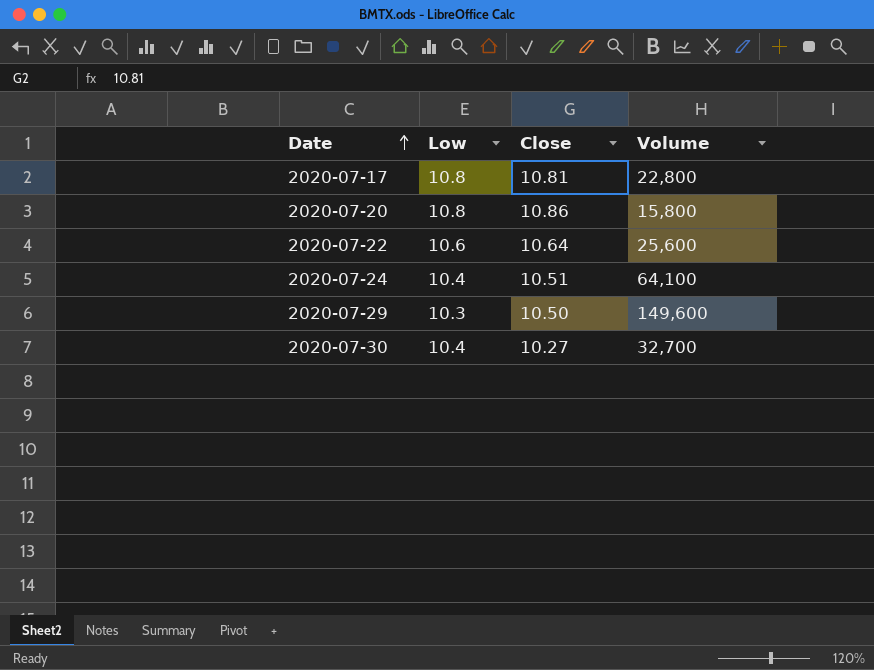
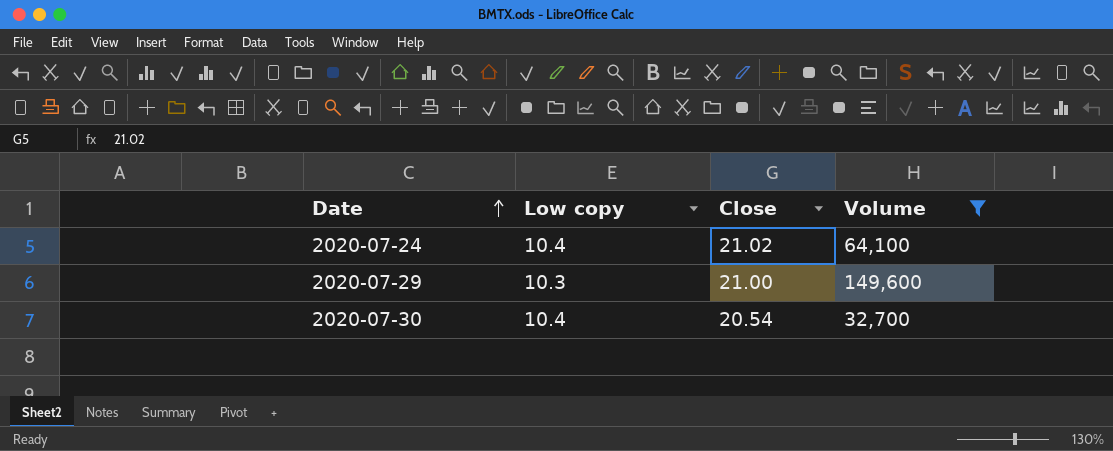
filter: none -> Volume >= 32,700
column name: Low -> Low copy
2020-07-24 | Close: 10.51 -> 21.02
2020-07-29 | Close: 10.50 -> 21.00
2020-07-30 | Close: 10.27 -> 20.54

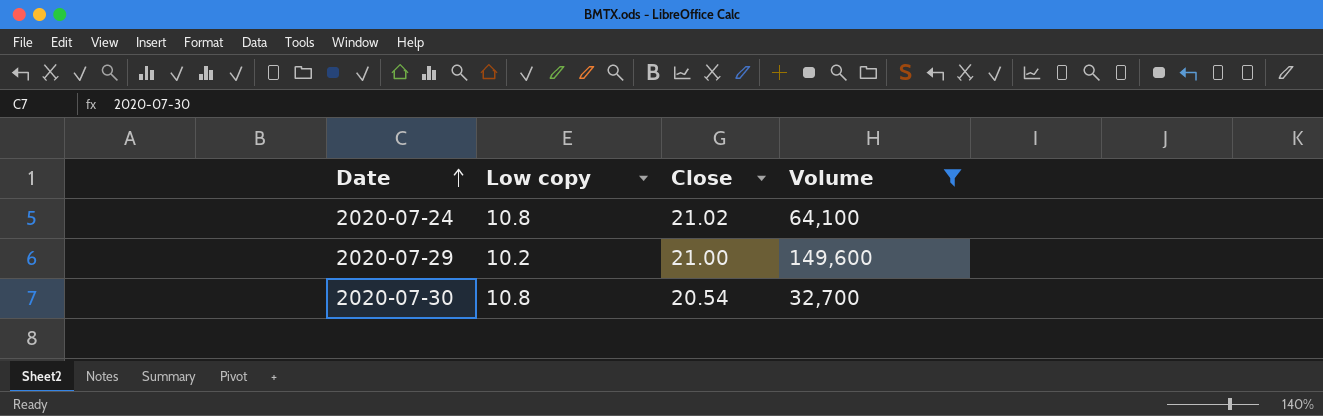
2020-07-24 | Low copy: 10.4 -> 10.8
2020-07-29 | Low copy: 10.3 -> 10.2
2020-07-30 | Low copy: 10.4 -> 10.8

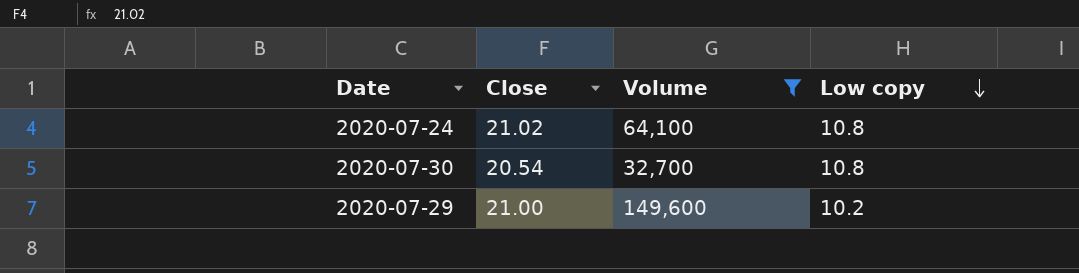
row order: Date ascending -> Low copy descending
column Low copy | position: 2 -> 4

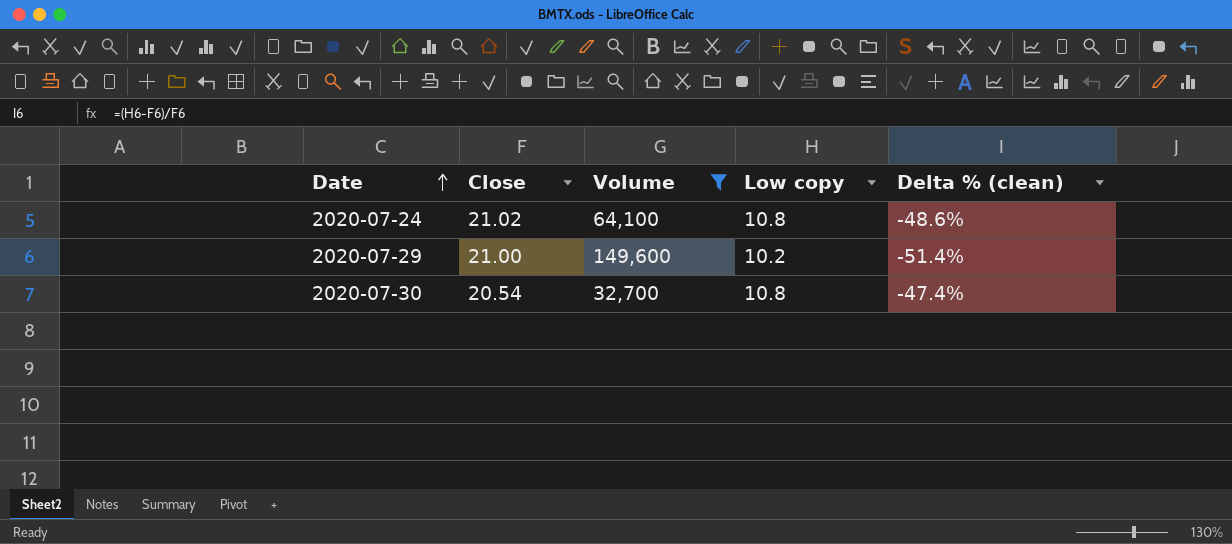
row order: Low copy descending -> Date ascending
column Delta % (clean) | formula: none -> ([Low copy] - [Close]) / [Close]

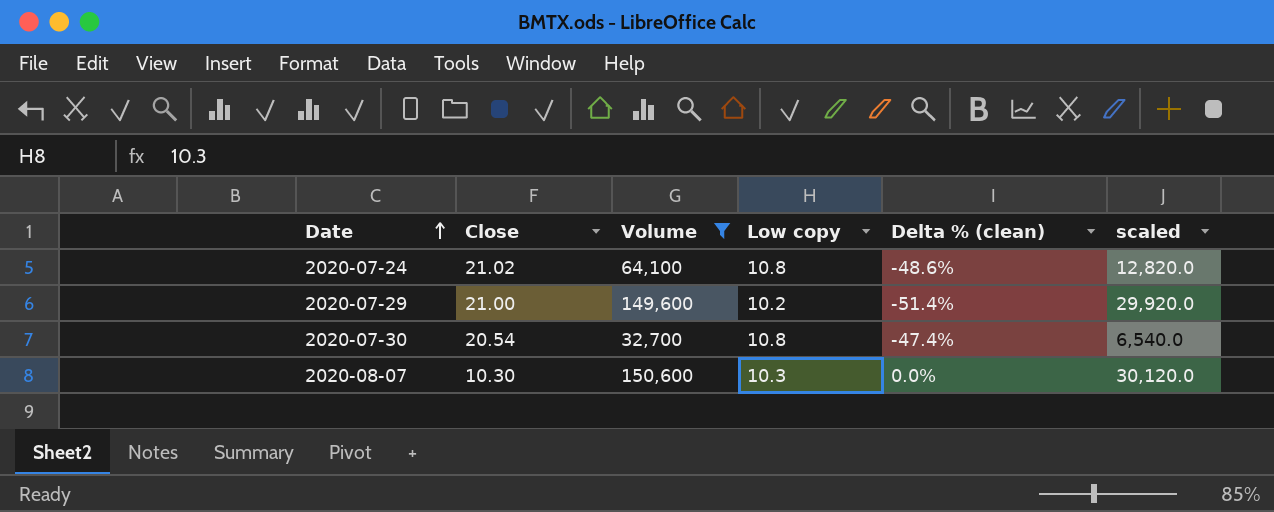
column scaled | formula: none -> [Volume] * 0.2
row 2020-08-07: none -> 10.30 | 150,600 | 10.3 | 0.0% | 30,120.0

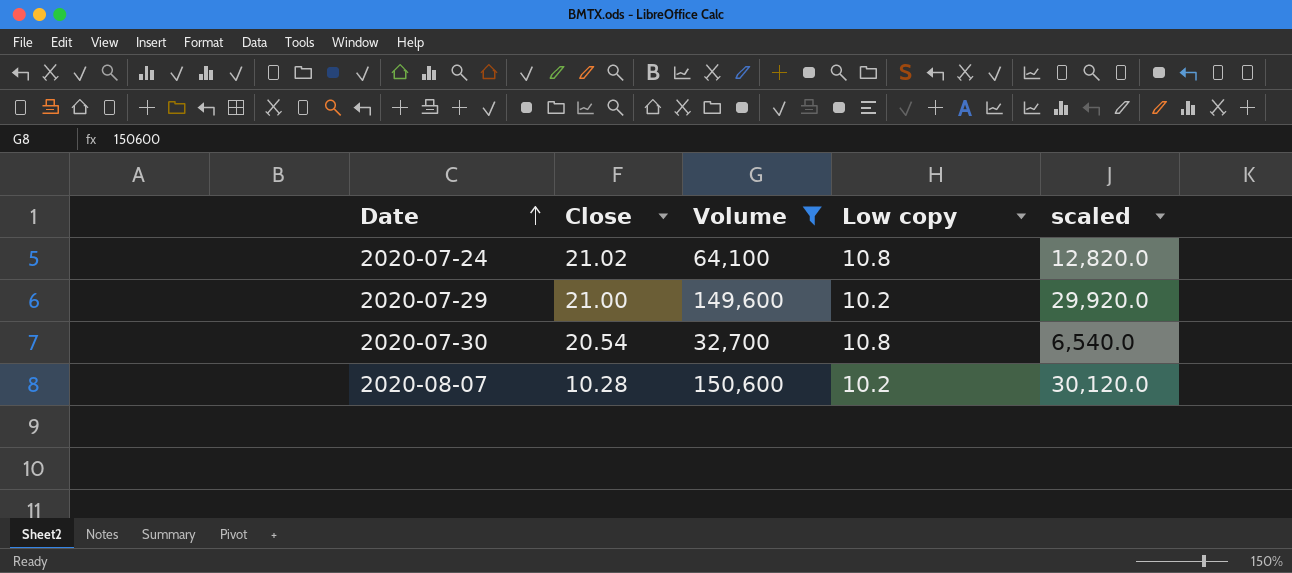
column Delta % (clean) | formula: ([Low copy] - [Close]) / [Close] -> none
2020-08-07 | Close: 10.30 -> 10.28
2020-08-07 | Low copy: 10.3 -> 10.2

